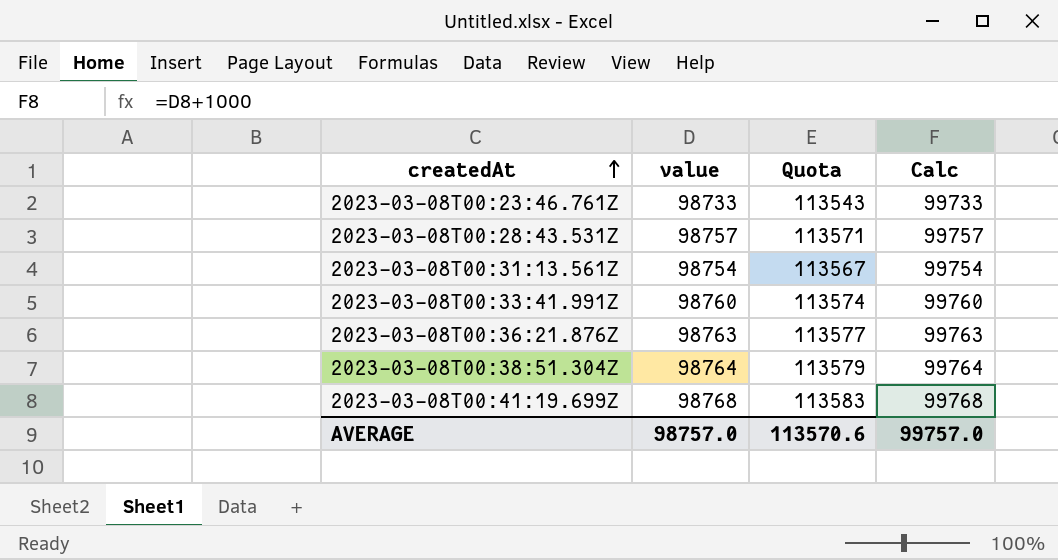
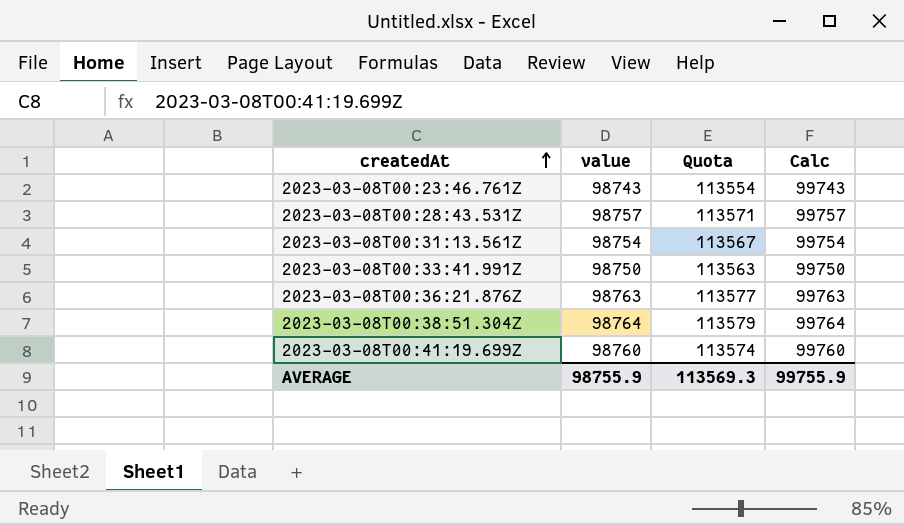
2023-03-08T00:23:46.761Z | value: 98733 -> 98743
2023-03-08T00:23:46.761Z | Quota: 113543 -> 113554
2023-03-08T00:23:46.761Z | Calc: 99733 -> 99743
2023-03-08T00:33:41.991Z | value: 98760 -> 98750
2023-03-08T00:33:41.991Z | Quota: 113574 -> 113563
2023-03-08T00:33:41.991Z | Calc: 99760 -> 99750
2023-03-08T00:41:19.699Z | value: 98768 -> 98760
2023-03-08T00:41:19.699Z | Quota: 113583 -> 113574
2023-03-08T00:41:19.699Z | Calc: 99768 -> 99760
AVERAGE | value: 98757.0 -> 98755.9
AVERAGE | Quota: 113570.6 -> 113569.3
AVERAGE | Calc: 99757.0 -> 99755.9

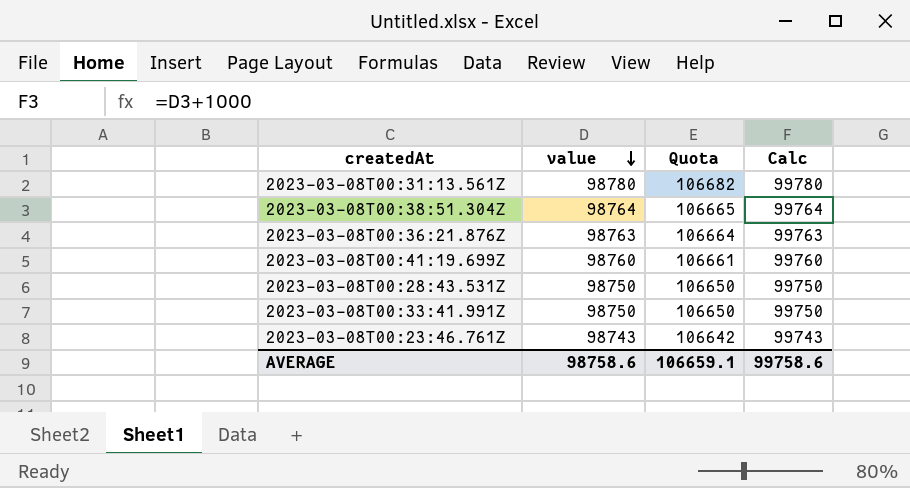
row order: createdAt ascending -> value descending
column Quota | formula: [value] * 1.15 -> [value] * 1.08
2023-03-08T00:31:13.561Z | value: 98754 -> 98780
2023-03-08T00:31:13.561Z | Calc: 99754 -> 99780
2023-03-08T00:28:43.531Z | value: 98757 -> 98750
2023-03-08T00:28:43.531Z | Calc: 99757 -> 99750
AVERAGE | value: 98755.9 -> 98758.6
AVERAGE | Quota: 113569.3 -> 106659.1
AVERAGE | Calc: 99755.9 -> 99758.6

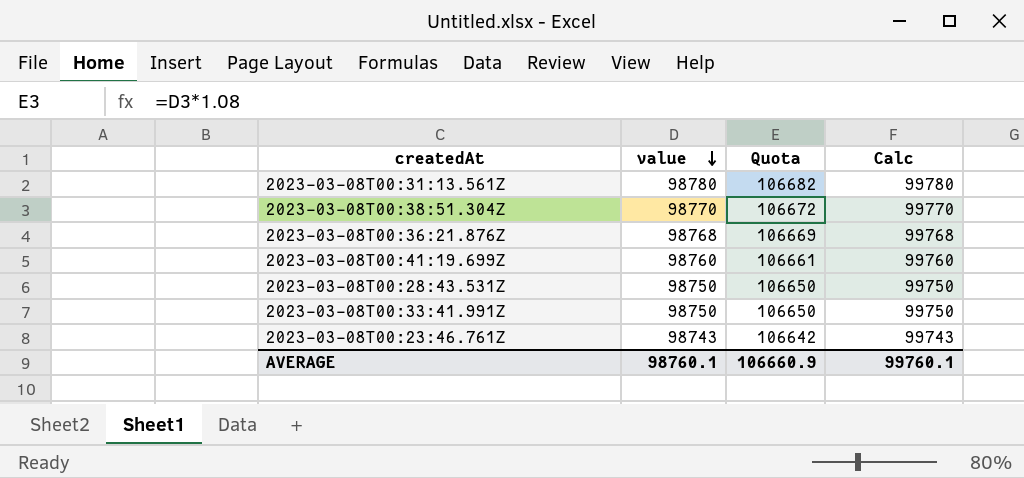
2023-03-08T00:38:51.304Z | value: 98764 -> 98770
2023-03-08T00:38:51.304Z | Quota: 106665 -> 106672
2023-03-08T00:38:51.304Z | Calc: 99764 -> 99770
2023-03-08T00:36:21.876Z | value: 98763 -> 98768
2023-03-08T00:36:21.876Z | Quota: 106664 -> 106669
2023-03-08T00:36:21.876Z | Calc: 99763 -> 99768
AVERAGE | value: 98758.6 -> 98760.1
AVERAGE | Quota: 106659.1 -> 106660.9
AVERAGE | Calc: 99758.6 -> 99760.1

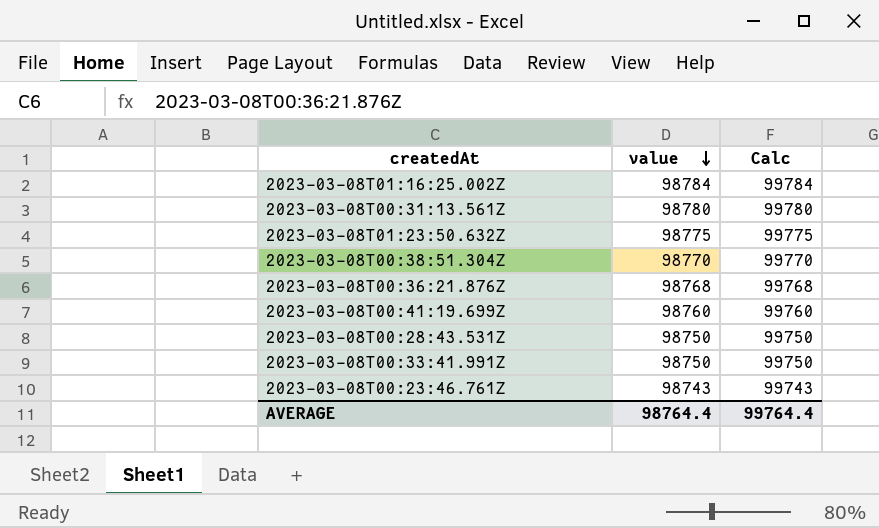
column Quota | formula: [value] * 1.08 -> none
row 2023-03-08T01:16:25.002Z: none -> 98784 | 99784
row 2023-03-08T01:23:50.632Z: none -> 98775 | 99775
AVERAGE | value: 98760.1 -> 98764.4
AVERAGE | Calc: 99760.1 -> 99764.4

